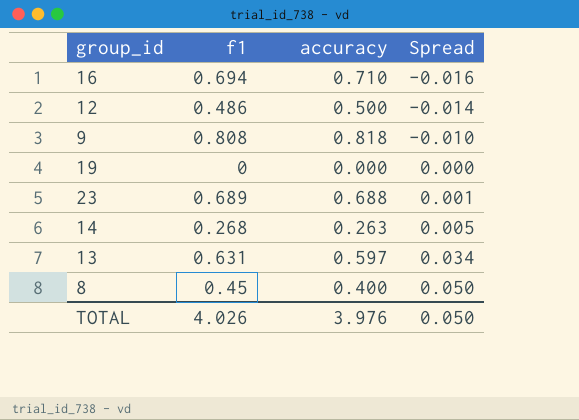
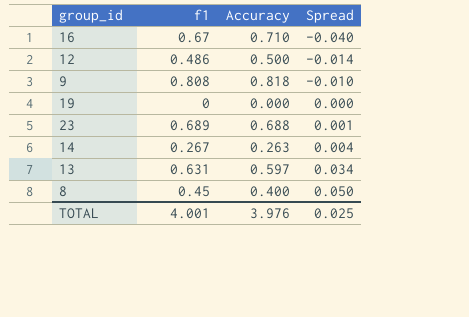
column name: accuracy -> Accuracy
16 | f1: 0.694 -> 0.67
16 | Spread: -0.016 -> -0.040
14 | f1: 0.268 -> 0.267
14 | Spread: 0.005 -> 0.004
TOTAL | f1: 4.026 -> 4.001
TOTAL | Spread: 0.050 -> 0.025

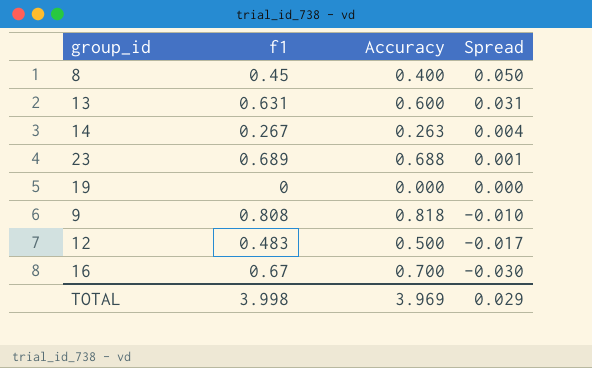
row order: Spread ascending -> Spread descending
13 | Accuracy: 0.597 -> 0.600
13 | Spread: 0.034 -> 0.031
12 | f1: 0.486 -> 0.483
12 | Spread: -0.014 -> -0.017
16 | Accuracy: 0.710 -> 0.700
16 | Spread: -0.040 -> -0.030
TOTAL | f1: 4.001 -> 3.998
TOTAL | Accuracy: 3.976 -> 3.969
TOTAL | Spread: 0.025 -> 0.029

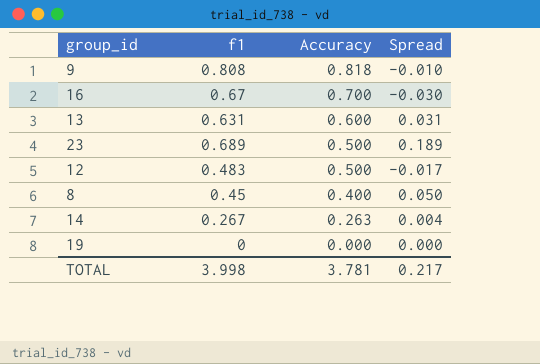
row order: Spread descending -> Accuracy descending
23 | Accuracy: 0.688 -> 0.500
23 | Spread: 0.001 -> 0.189
TOTAL | Accuracy: 3.969 -> 3.781
TOTAL | Spread: 0.029 -> 0.217

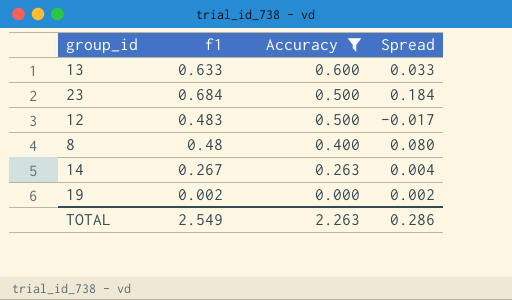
filter: none -> Accuracy <= 0.600
13 | f1: 0.631 -> 0.633
13 | Spread: 0.031 -> 0.033
23 | f1: 0.689 -> 0.684
23 | Spread: 0.189 -> 0.184
8 | f1: 0.45 -> 0.48
8 | Spread: 0.050 -> 0.080
19 | f1: 0 -> 0.002
19 | Spread: 0.000 -> 0.002
TOTAL | f1: 3.998 -> 2.549
TOTAL | Accuracy: 3.781 -> 2.263
TOTAL | Spread: 0.217 -> 0.286

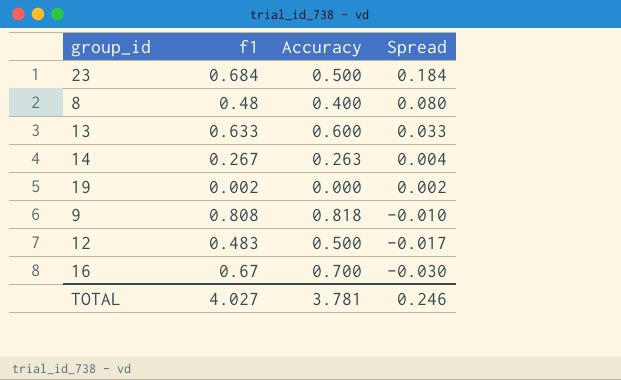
filter: Accuracy <= 0.600 -> none
row order: Accuracy descending -> Spread descending
TOTAL | f1: 2.549 -> 4.027
TOTAL | Accuracy: 2.263 -> 3.781
TOTAL | Spread: 0.286 -> 0.246

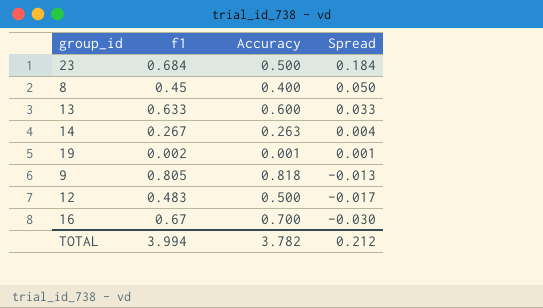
8 | f1: 0.48 -> 0.45
8 | Spread: 0.080 -> 0.050
19 | Accuracy: 0.000 -> 0.001
19 | Spread: 0.002 -> 0.001
9 | f1: 0.808 -> 0.805
9 | Spread: -0.010 -> -0.013
TOTAL | f1: 4.027 -> 3.994
TOTAL | Accuracy: 3.781 -> 3.782
TOTAL | Spread: 0.246 -> 0.212

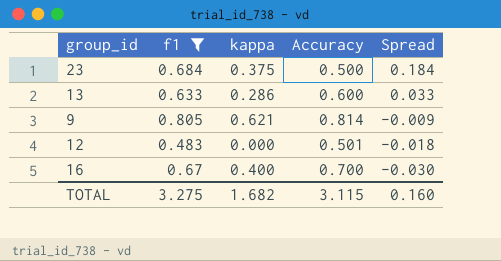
filter: none -> f1 >= 0.483
column kappa | position: none -> 3
9 | Accuracy: 0.818 -> 0.814
9 | Spread: -0.013 -> -0.009
12 | Accuracy: 0.500 -> 0.501
12 | Spread: -0.017 -> -0.018
TOTAL | f1: 3.994 -> 3.275
TOTAL | Accuracy: 3.782 -> 3.115
TOTAL | Spread: 0.212 -> 0.160

